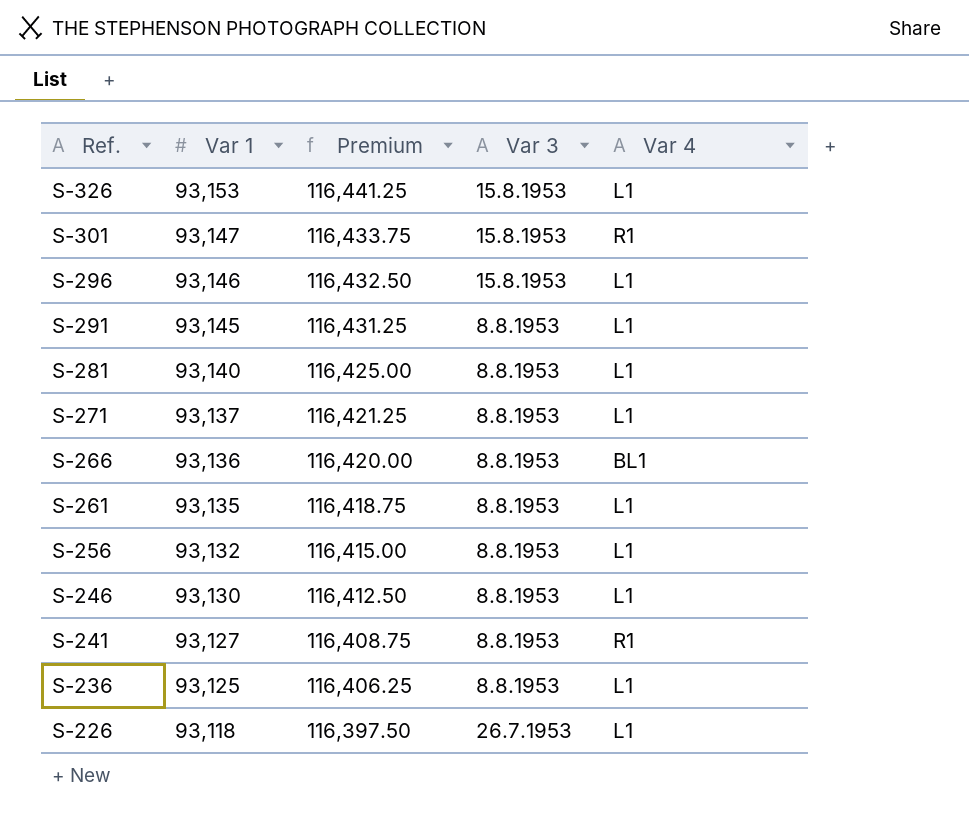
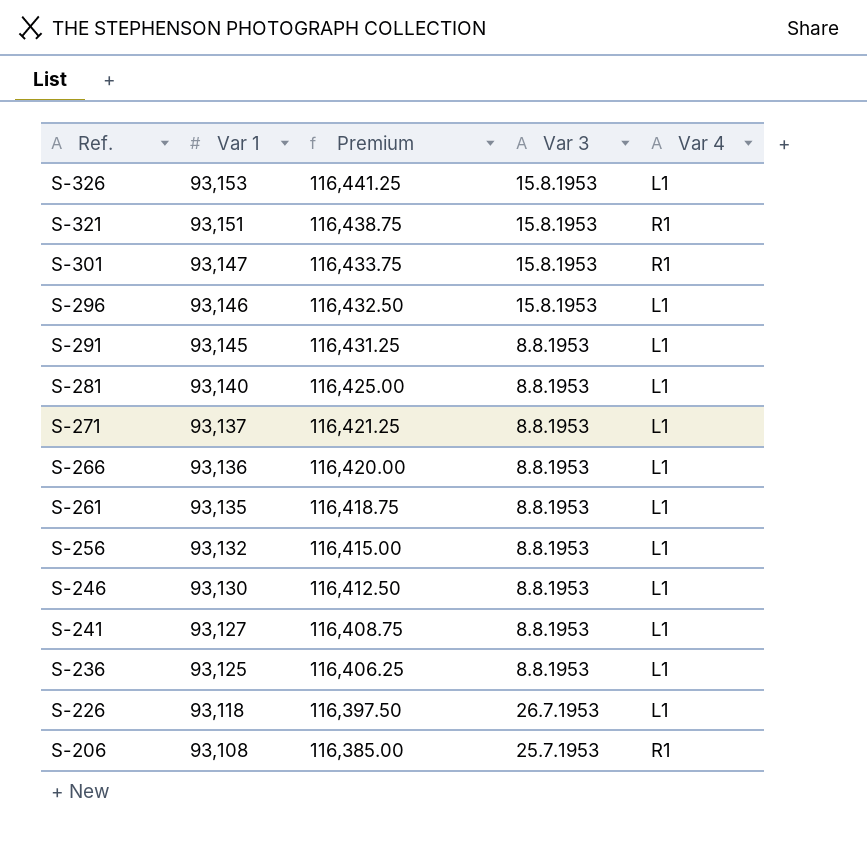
row S-321: none -> 93,151 | 116,438.75 | 15.8.1953 | R1
S-266 | Var 4: BL1 -> L1
S-241 | Var 4: R1 -> L1
row S-206: none -> 93,108 | 116,385.00 | 25.7.1953 | R1

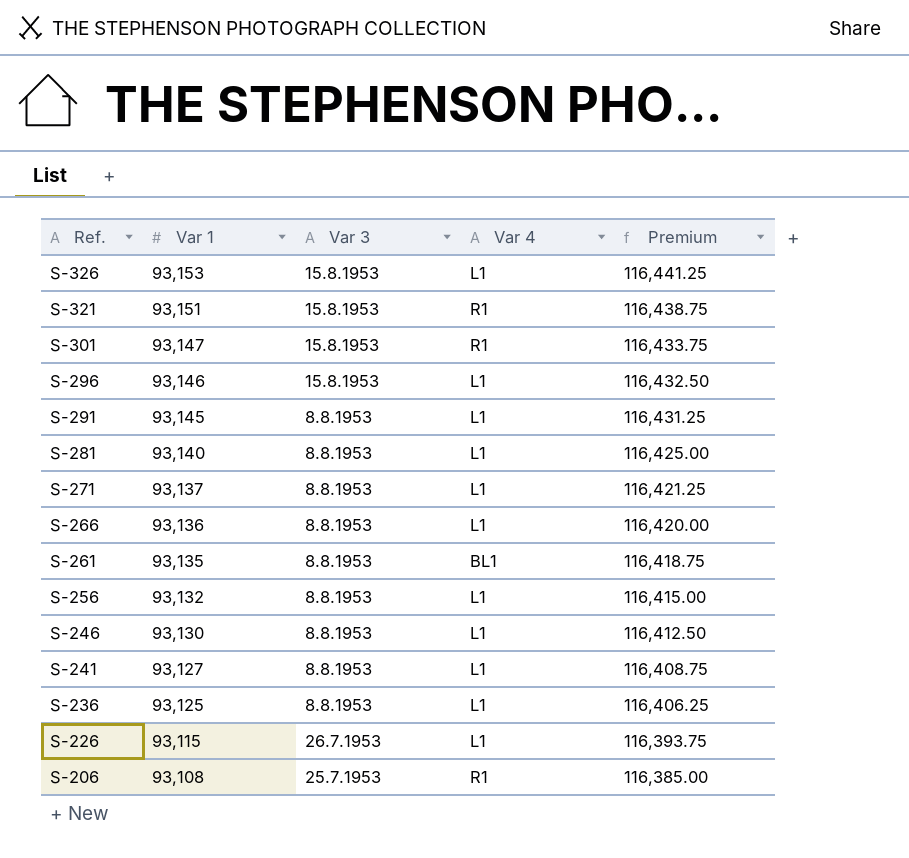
column Premium | position: 3 -> 5
S-261 | Var 4: L1 -> BL1
S-226 | Var 1: 93,118 -> 93,115
S-226 | Premium: 116,397.50 -> 116,393.75

